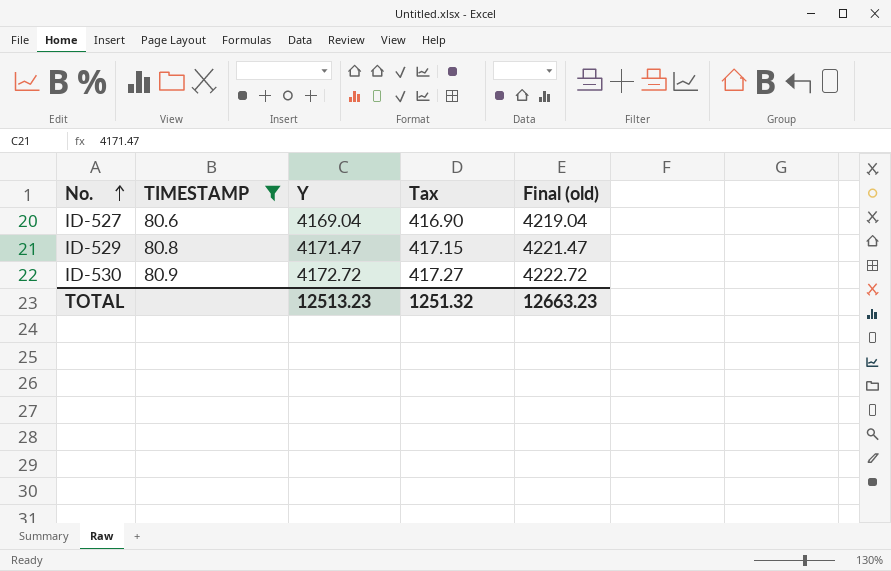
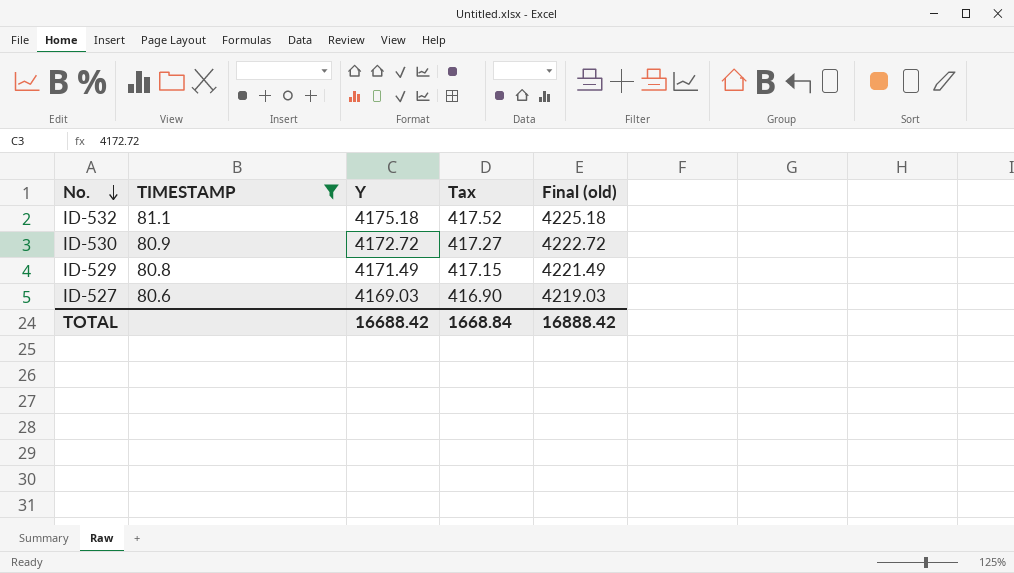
row order: No. ascending -> No. descending
row ID-532: none -> 81.1 | 4175.18 | 417.52 | 4225.18
ID-529 | Y: 4171.47 -> 4171.49
ID-529 | Final (old): 4221.47 -> 4221.49
ID-527 | Y: 4169.04 -> 4169.03
ID-527 | Final (old): 4219.04 -> 4219.03
TOTAL | Y: 12513.23 -> 16688.42
TOTAL | Tax: 1251.32 -> 1668.84
TOTAL | Final (old): 12663.23 -> 16888.42

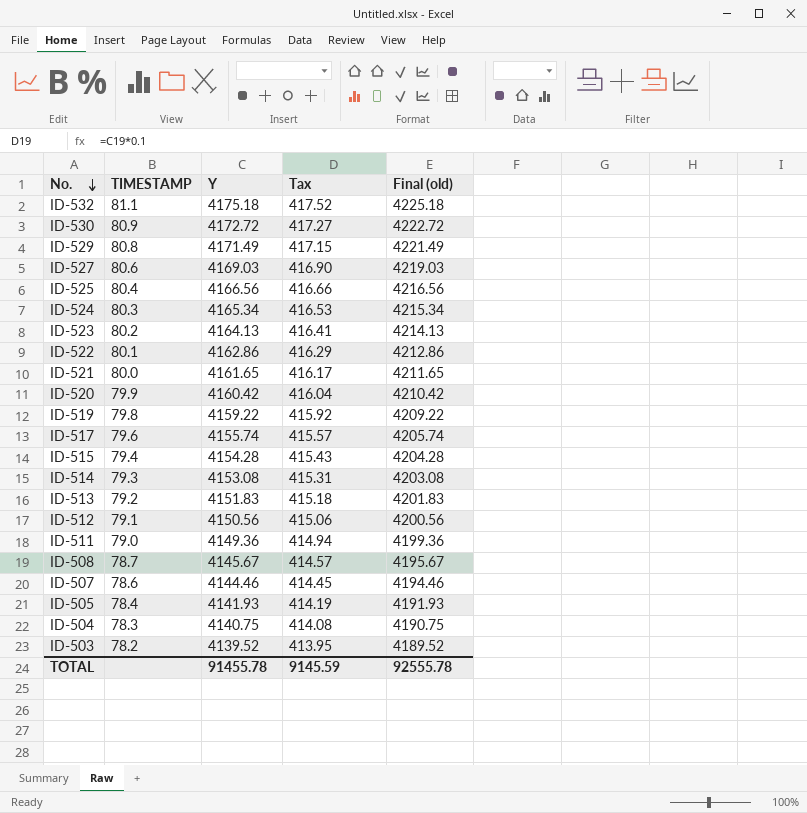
filter: TIMESTAMP >= 80.6 -> none
TOTAL | Y: 16688.42 -> 91455.78
TOTAL | Tax: 1668.84 -> 9145.59
TOTAL | Final (old): 16888.42 -> 92555.78

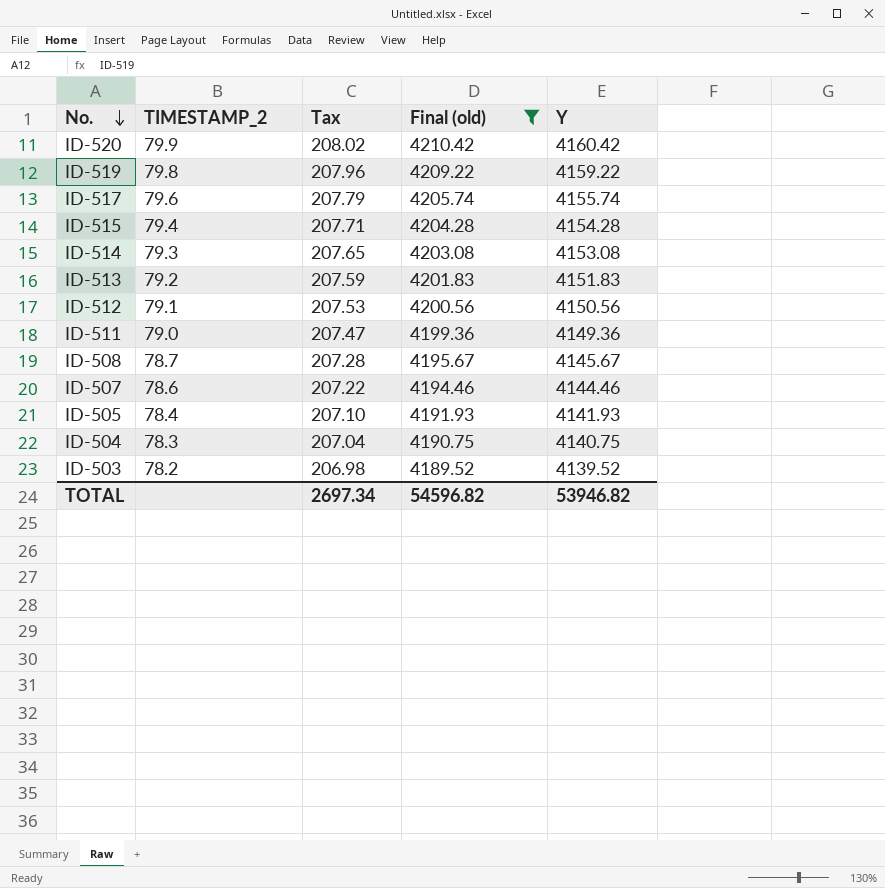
filter: none -> Final (old) <= 4210.42
column name: TIMESTAMP -> TIMESTAMP_2
column Tax | formula: [Y] * 0.1 -> [Y] * 0.05
column Y | position: 3 -> 5
TOTAL | Tax: 9145.59 -> 2697.34
TOTAL | Final (old): 92555.78 -> 54596.82
TOTAL | Y: 91455.78 -> 53946.82

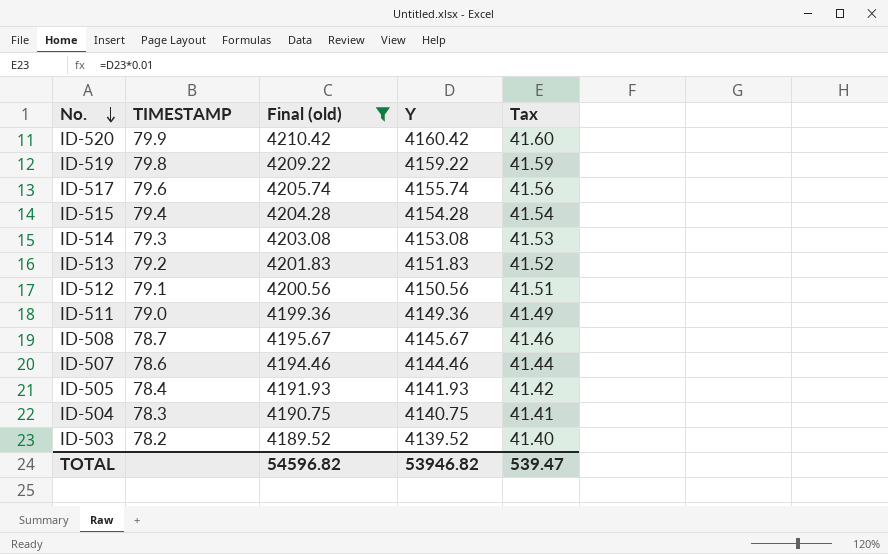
column name: TIMESTAMP_2 -> TIMESTAMP
column Tax | formula: [Y] * 0.05 -> [Y] * 0.01
column Tax | position: 3 -> 5
TOTAL | Tax: 2697.34 -> 539.47

